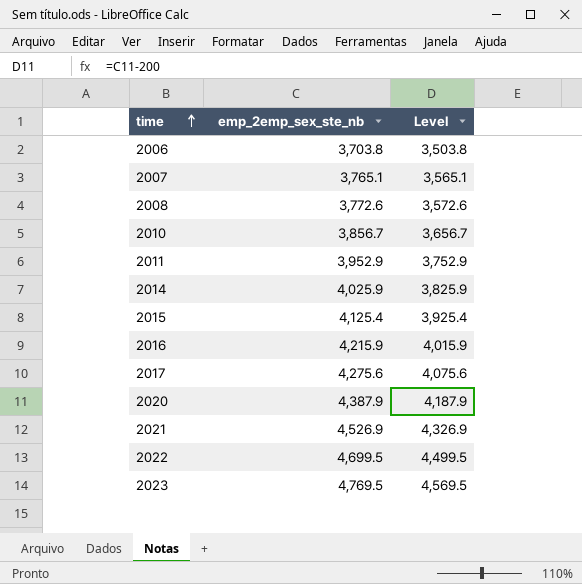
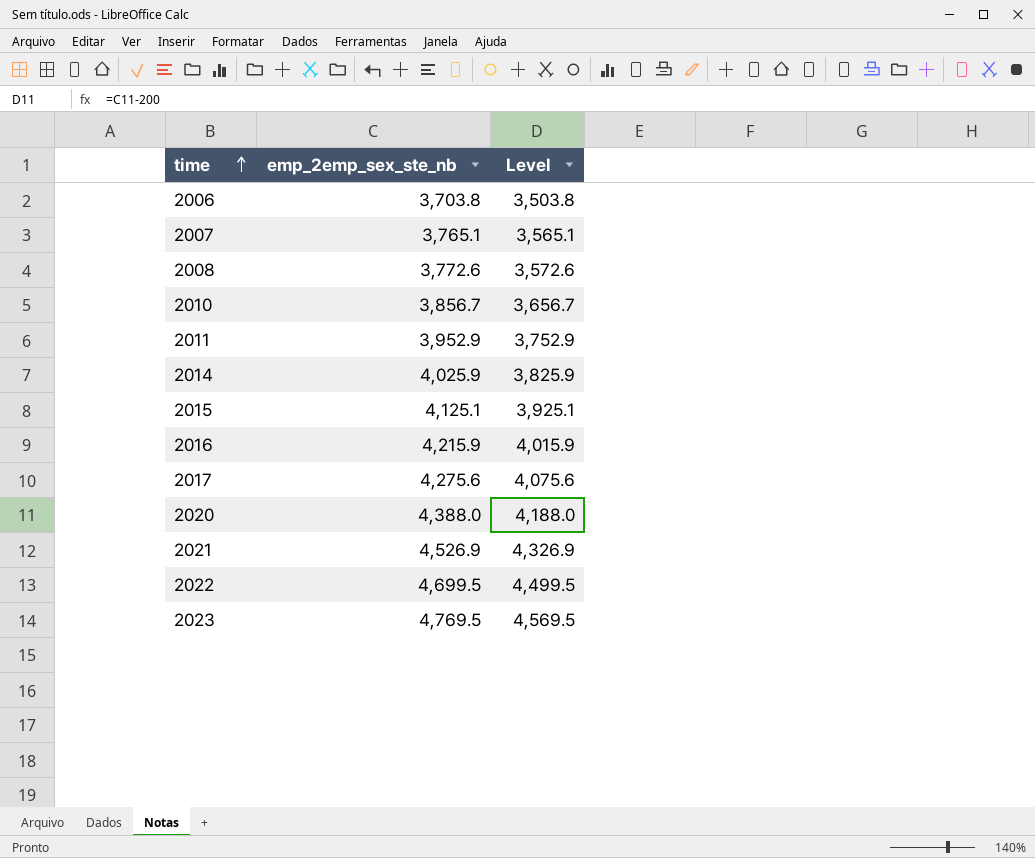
2015 | emp_2emp_sex_ste_nb: 4,125.4 -> 4,125.1
2015 | Level: 3,925.4 -> 3,925.1
2020 | emp_2emp_sex_ste_nb: 4,387.9 -> 4,388.0
2020 | Level: 4,187.9 -> 4,188.0

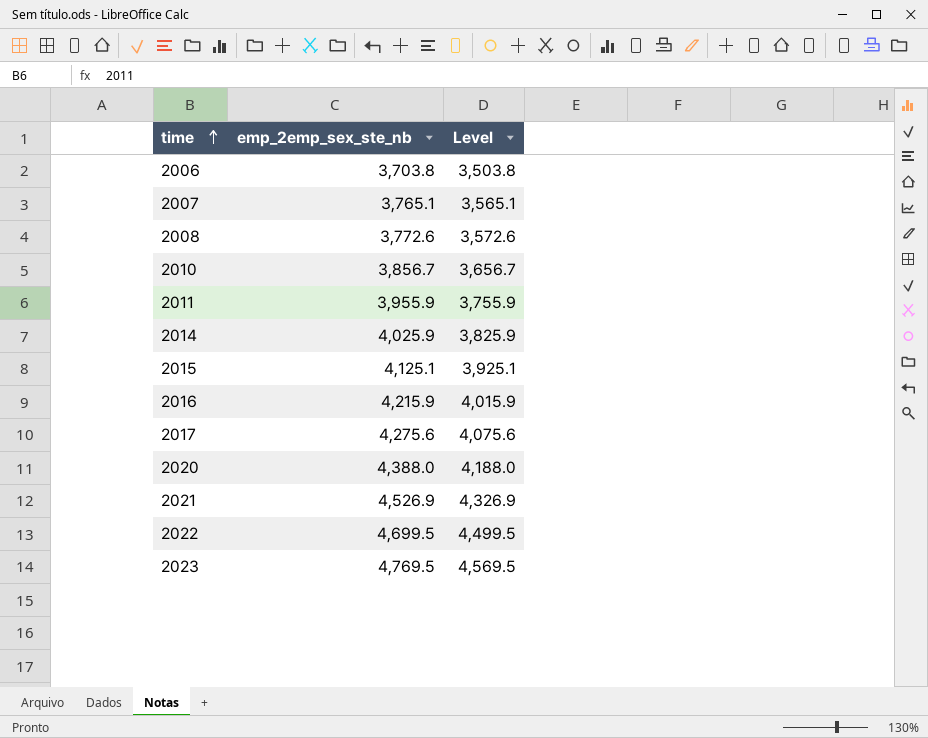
2011 | emp_2emp_sex_ste_nb: 3,952.9 -> 3,955.9
2011 | Level: 3,752.9 -> 3,755.9

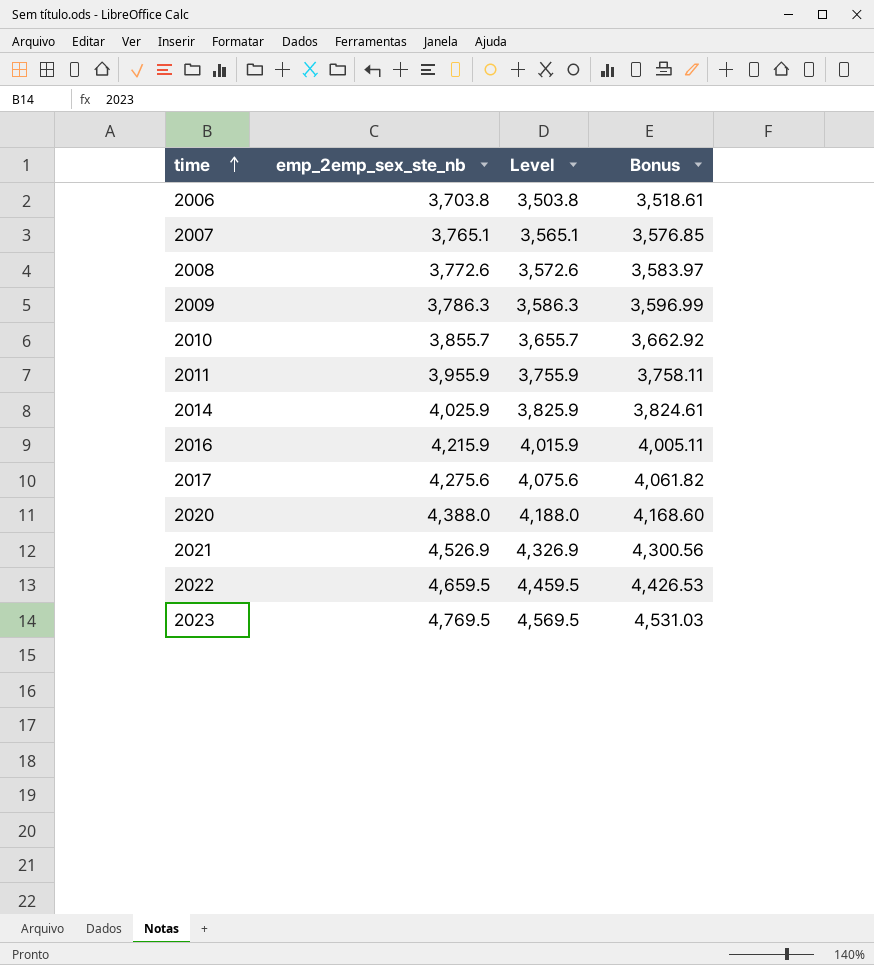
column Bonus | formula: none -> [emp_2emp_sex_ste_nb] * 0.95
row 2015: 4,125.1 | 3,925.1 -> none
row 2009: none -> 3,786.3 | 3,586.3 | 3,596.99
2010 | emp_2emp_sex_ste_nb: 3,856.7 -> 3,855.7
2010 | Level: 3,656.7 -> 3,655.7
2022 | emp_2emp_sex_ste_nb: 4,699.5 -> 4,659.5
2022 | Level: 4,499.5 -> 4,459.5

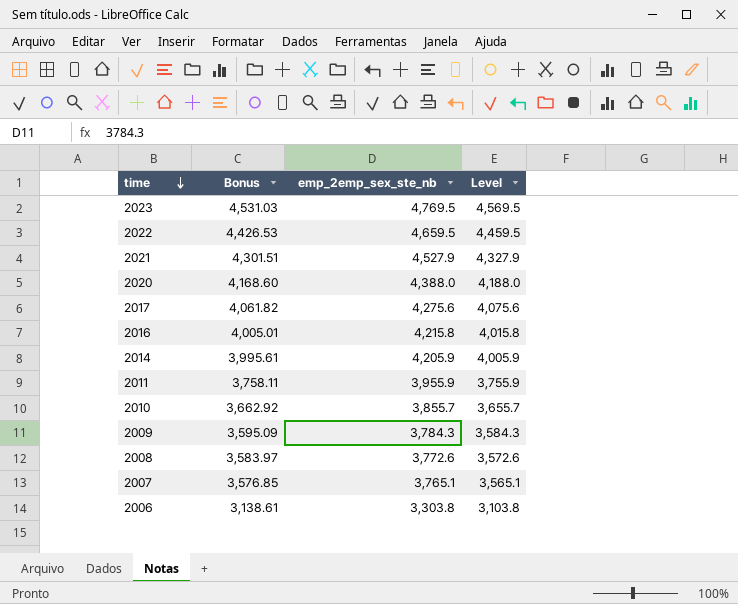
row order: time ascending -> time descending
column Bonus | position: 4 -> 2
2021 | Bonus: 4,300.56 -> 4,301.51
2021 | emp_2emp_sex_ste_nb: 4,526.9 -> 4,527.9
2021 | Level: 4,326.9 -> 4,327.9
2016 | Bonus: 4,005.11 -> 4,005.01
2016 | emp_2emp_sex_ste_nb: 4,215.9 -> 4,215.8
2016 | Level: 4,015.9 -> 4,015.8
2014 | Bonus: 3,824.61 -> 3,995.61
2014 | emp_2emp_sex_ste_nb: 4,025.9 -> 4,205.9
2014 | Level: 3,825.9 -> 4,005.9
2009 | Bonus: 3,596.99 -> 3,595.09
2009 | emp_2emp_sex_ste_nb: 3,786.3 -> 3,784.3
2009 | Level: 3,586.3 -> 3,584.3
2006 | Bonus: 3,518.61 -> 3,138.61
2006 | emp_2emp_sex_ste_nb: 3,703.8 -> 3,303.8
2006 | Level: 3,503.8 -> 3,103.8

